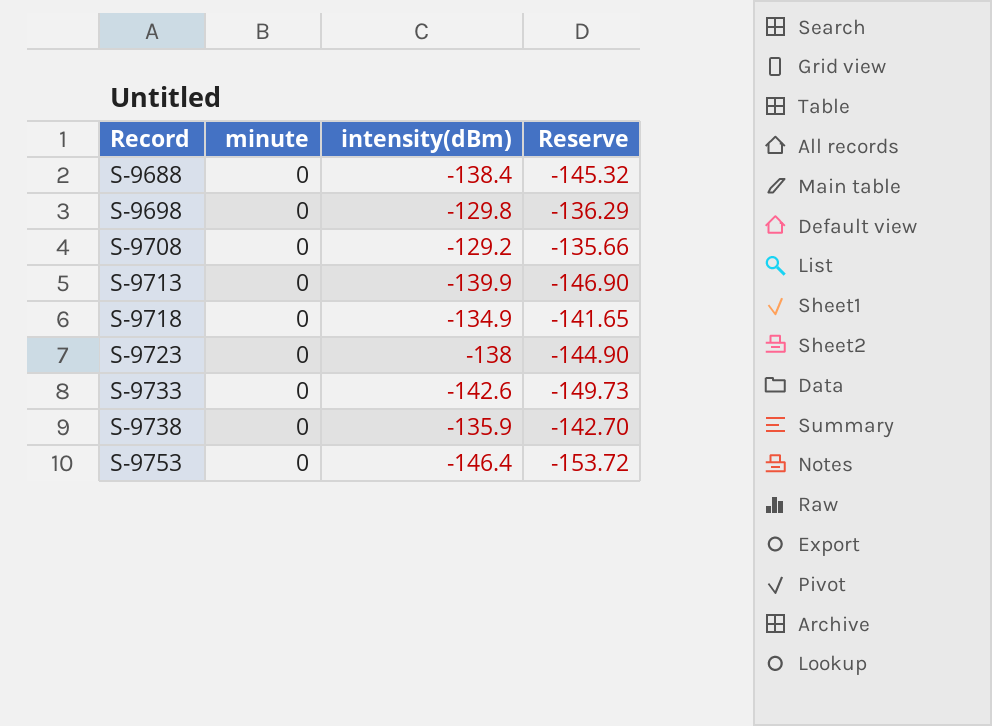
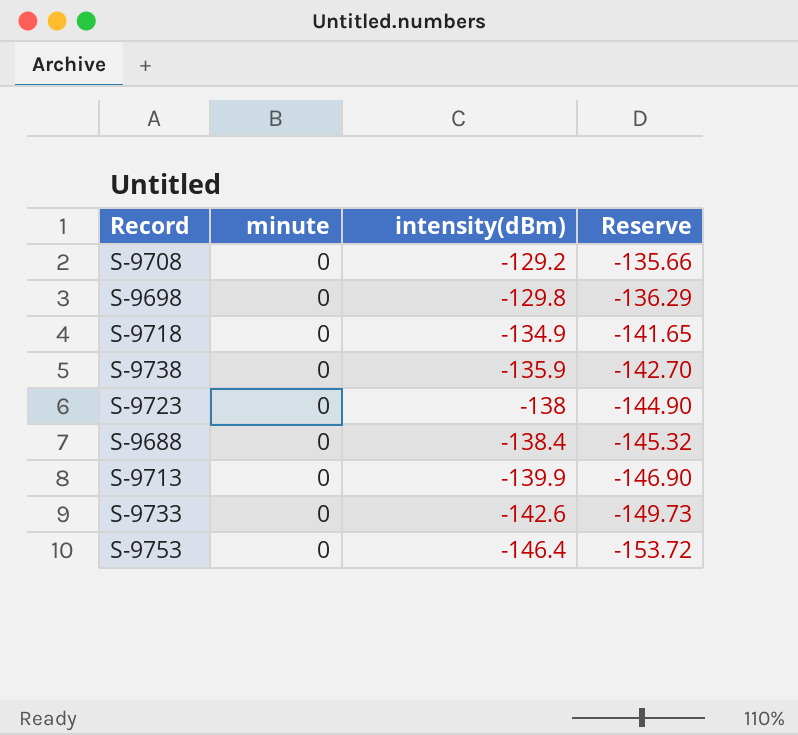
row order: Record ascending -> intensity(dBm) descending

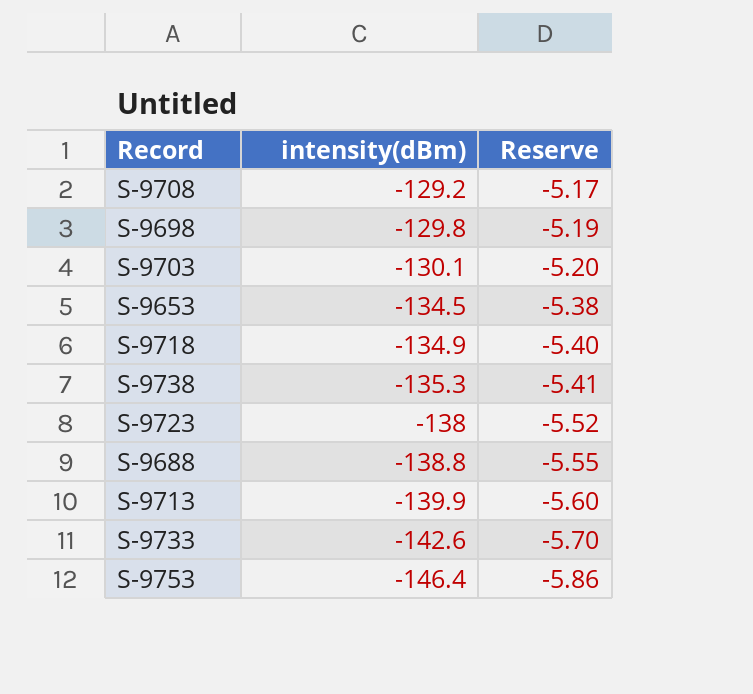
column minute | position: 2 -> none
column Reserve | formula: [intensity(dBm)] * 1.05 -> [intensity(dBm)] * 0.04
row S-9703: none -> -130.1 | -5.20
row S-9653: none -> -134.5 | -5.38
S-9738 | intensity(dBm): -135.9 -> -135.3
S-9688 | intensity(dBm): -138.4 -> -138.8

